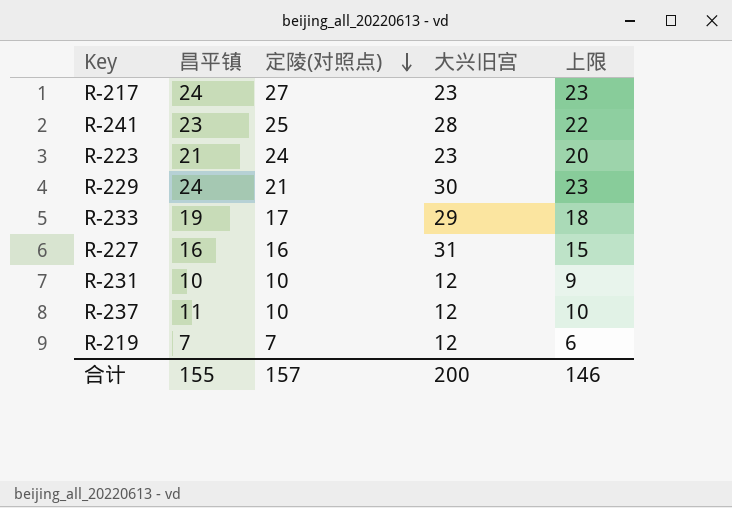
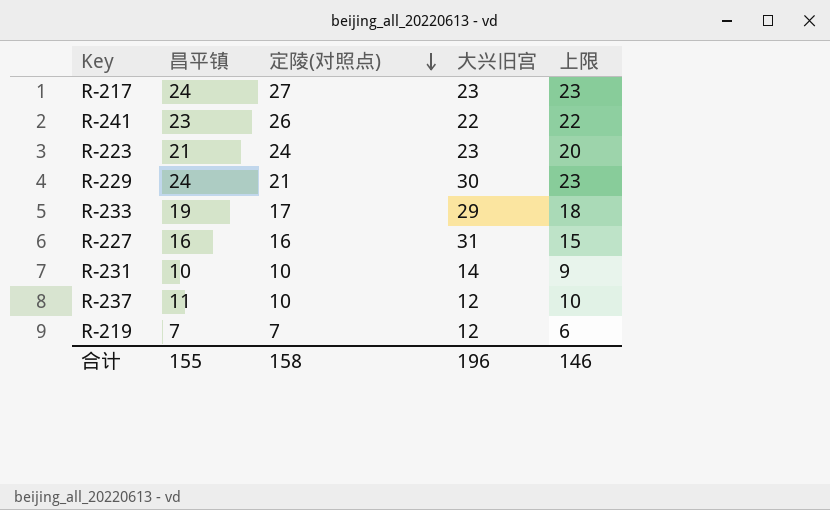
R-241 | 定陵(对照点): 25 -> 26
R-241 | 大兴旧宫: 28 -> 22
R-231 | 大兴旧宫: 12 -> 14
合计 | 定陵(对照点): 157 -> 158
合计 | 大兴旧宫: 200 -> 196

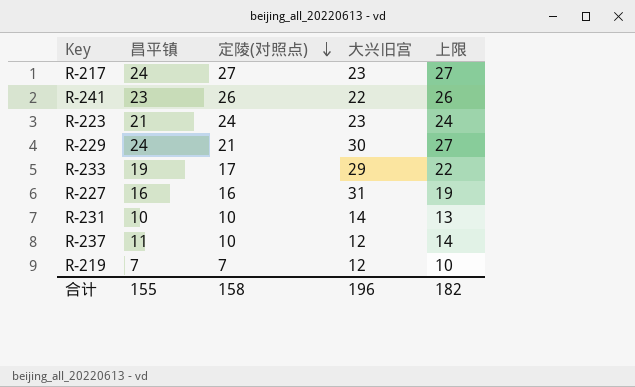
column 上限 | formula: [昌平镇] - 1 -> [昌平镇] + 3
合计 | 上限: 146 -> 182

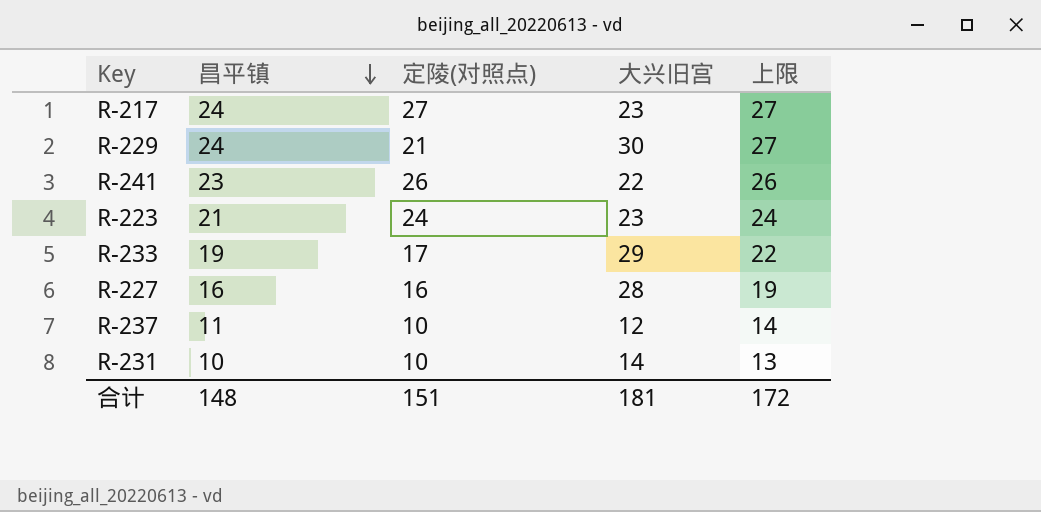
row order: 定陵(对照点) descending -> 昌平镇 descending
row R-219: 7 | 7 | 12 | 10 -> none
R-227 | 大兴旧宫: 31 -> 28
合计 | 昌平镇: 155 -> 148
合计 | 定陵(对照点): 158 -> 151
合计 | 大兴旧宫: 196 -> 181
合计 | 上限: 182 -> 172

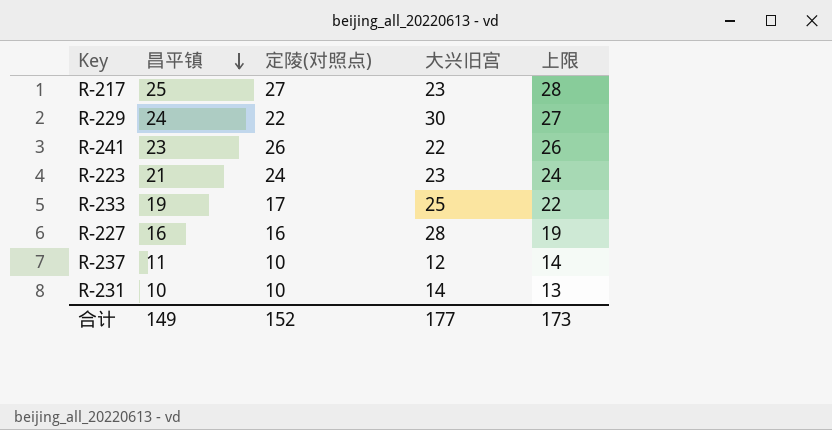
R-217 | 昌平镇: 24 -> 25
R-217 | 上限: 27 -> 28
R-229 | 定陵(对照点): 21 -> 22
R-233 | 大兴旧宫: 29 -> 25
合计 | 昌平镇: 148 -> 149
合计 | 定陵(对照点): 151 -> 152
合计 | 大兴旧宫: 181 -> 177
合计 | 上限: 172 -> 173

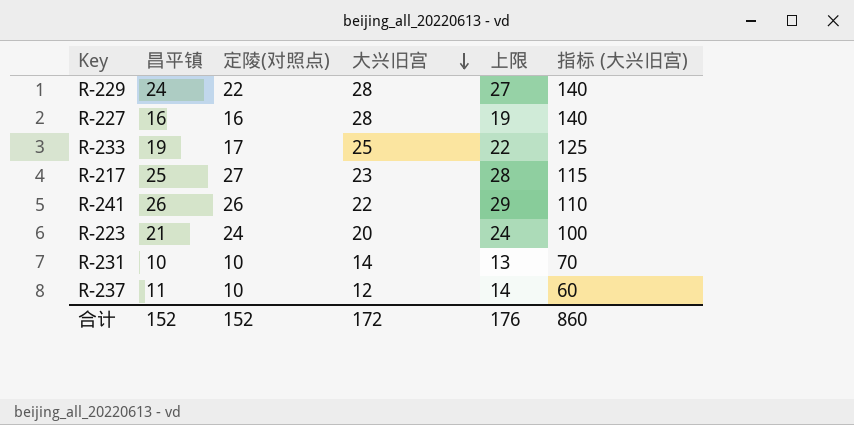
row order: 昌平镇 descending -> 大兴旧宫 descending
column 指标 (大兴旧宫) | formula: none -> [大兴旧宫] * 5
R-229 | 大兴旧宫: 30 -> 28
R-241 | 昌平镇: 23 -> 26
R-241 | 上限: 26 -> 29
R-223 | 大兴旧宫: 23 -> 20
合计 | 昌平镇: 149 -> 152
合计 | 大兴旧宫: 177 -> 172
合计 | 上限: 173 -> 176

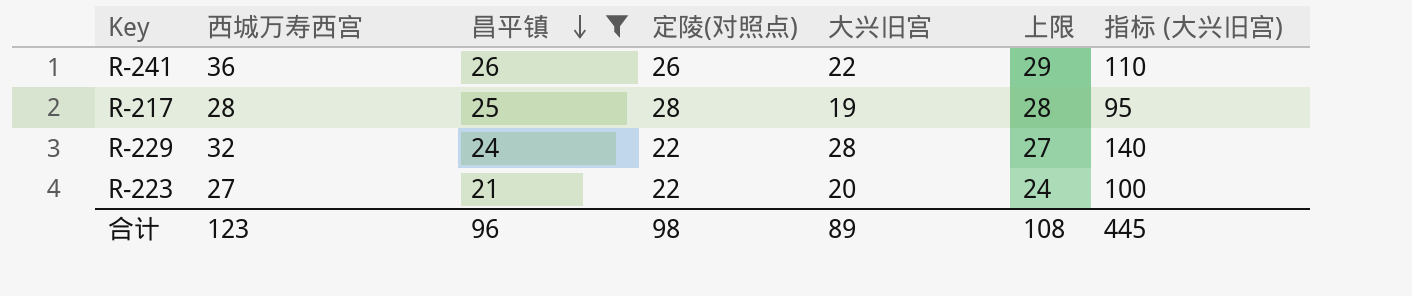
filter: none -> 昌平镇 >= 21
row order: 大兴旧宫 descending -> 昌平镇 descending
column 西城万寿西宫 | position: none -> 2
R-217 | 定陵(对照点): 27 -> 28
R-217 | 大兴旧宫: 23 -> 19
R-217 | 指标 (大兴旧宫): 115 -> 95
R-223 | 定陵(对照点): 24 -> 22
合计 | 昌平镇: 152 -> 96
合计 | 定陵(对照点): 152 -> 98
合计 | 大兴旧宫: 172 -> 89
合计 | 上限: 176 -> 108
合计 | 指标 (大兴旧宫): 860 -> 445

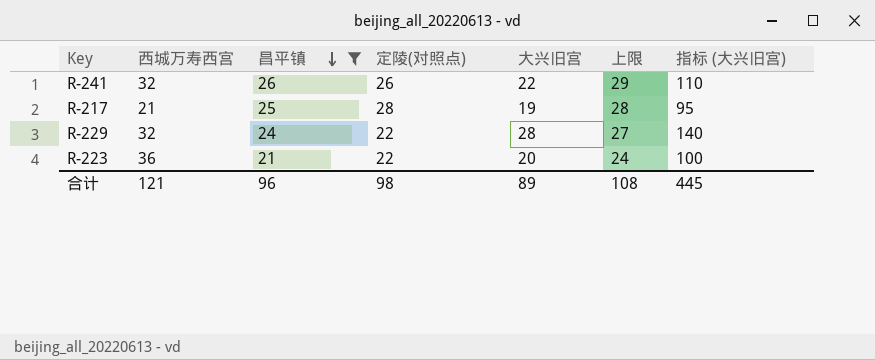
R-241 | 西城万寿西宫: 36 -> 32
R-217 | 西城万寿西宫: 28 -> 21
R-223 | 西城万寿西宫: 27 -> 36
合计 | 西城万寿西宫: 123 -> 121

